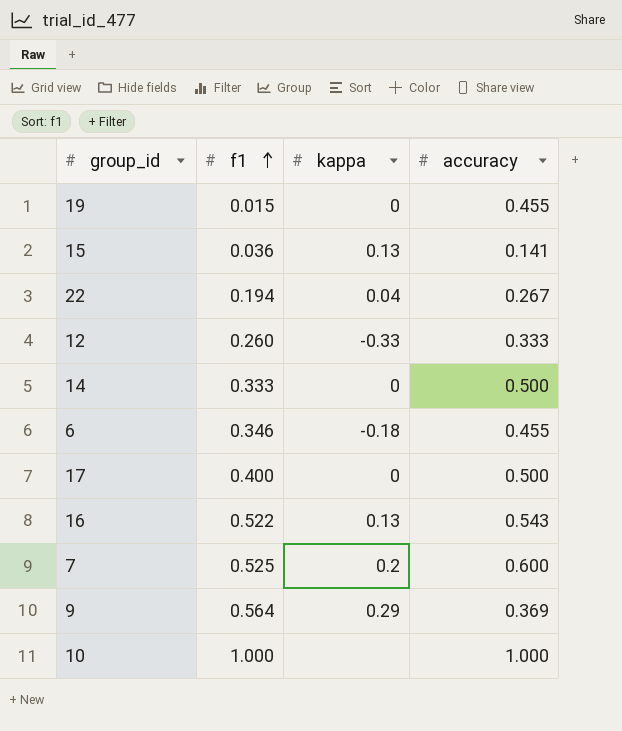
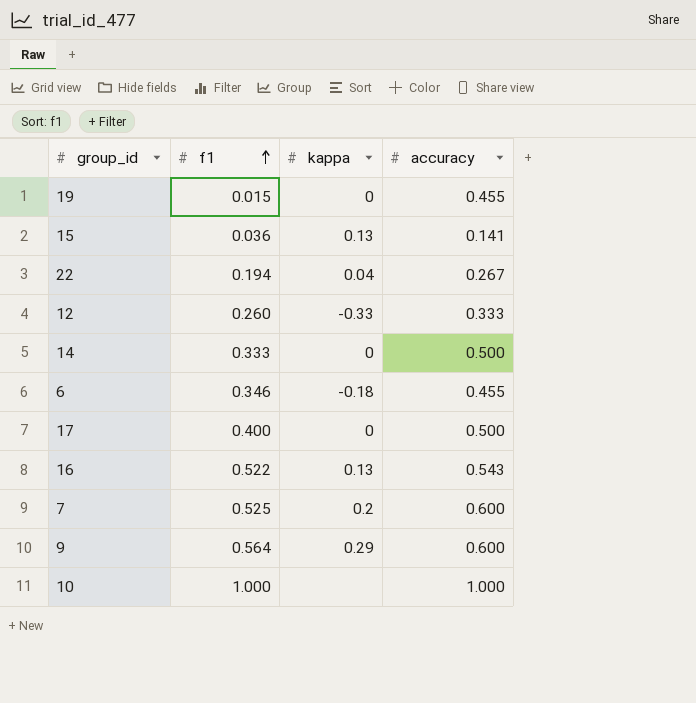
9 | accuracy: 0.369 -> 0.600

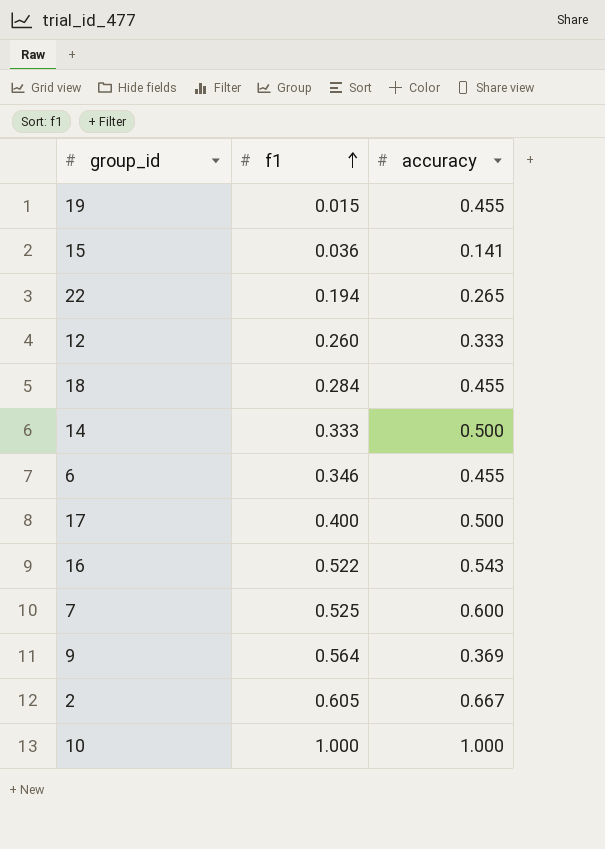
column kappa | position: 3 -> none
22 | accuracy: 0.267 -> 0.265
row 18: none -> 0.284 | 0.455
9 | accuracy: 0.600 -> 0.369
row 2: none -> 0.605 | 0.667

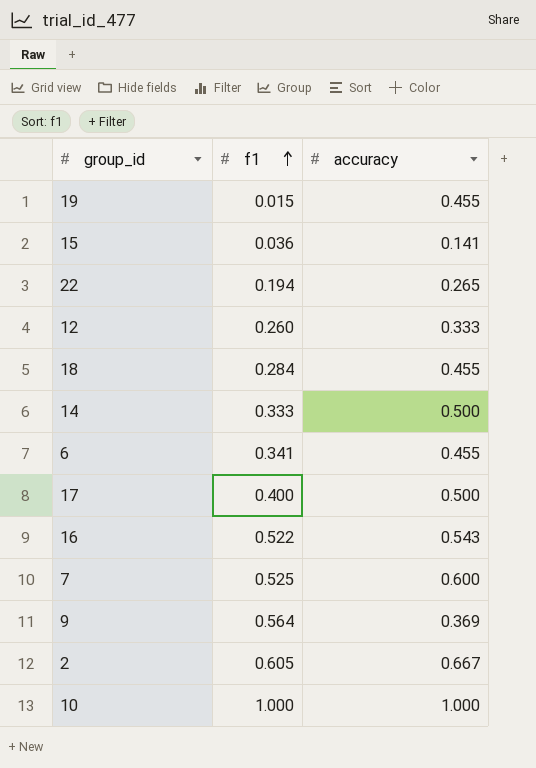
6 | f1: 0.346 -> 0.341

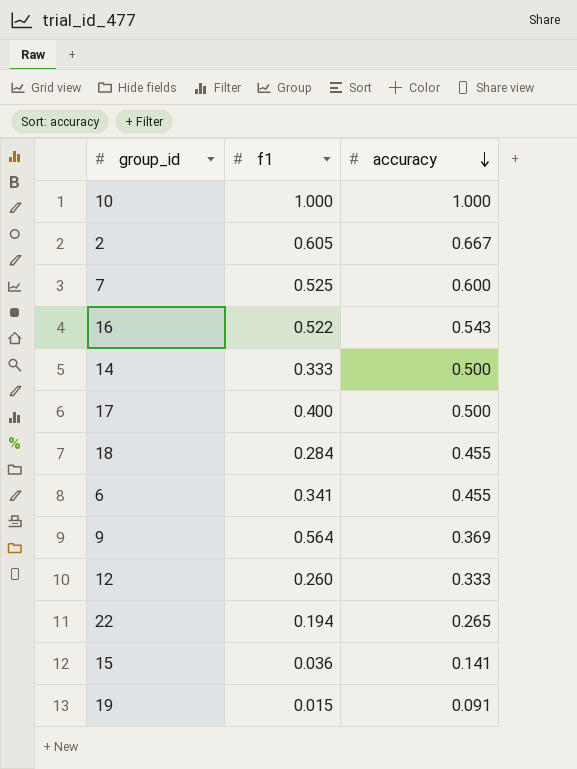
row order: f1 ascending -> accuracy descending
19 | accuracy: 0.455 -> 0.091

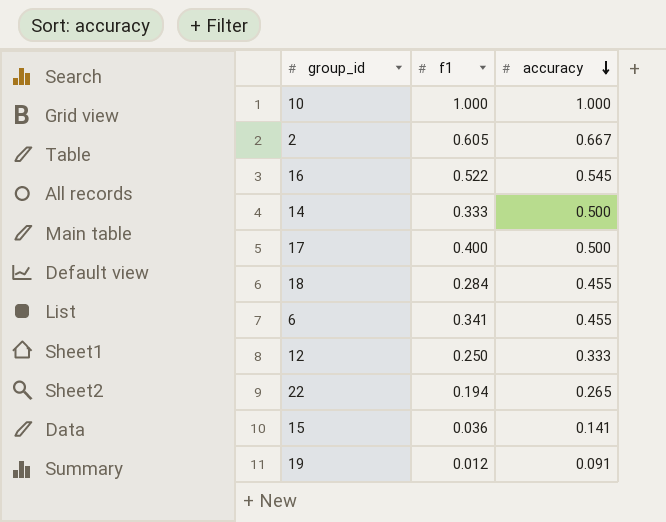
row 7: 0.525 | 0.600 -> none
row 9: 0.564 | 0.369 -> none
16 | accuracy: 0.543 -> 0.545
12 | f1: 0.260 -> 0.250
19 | f1: 0.015 -> 0.012

